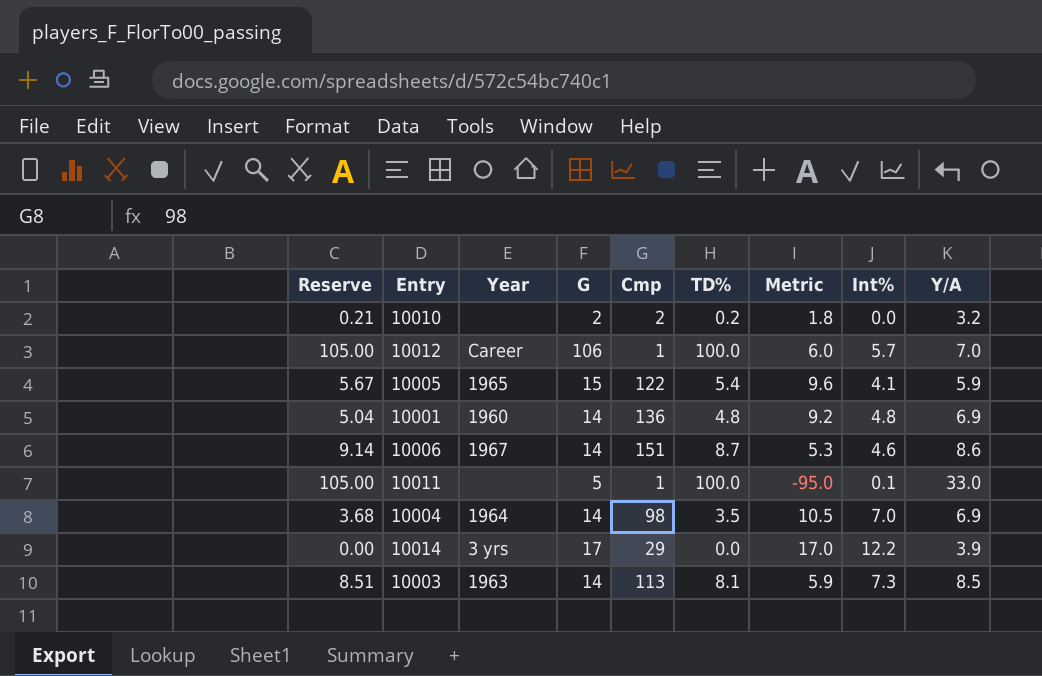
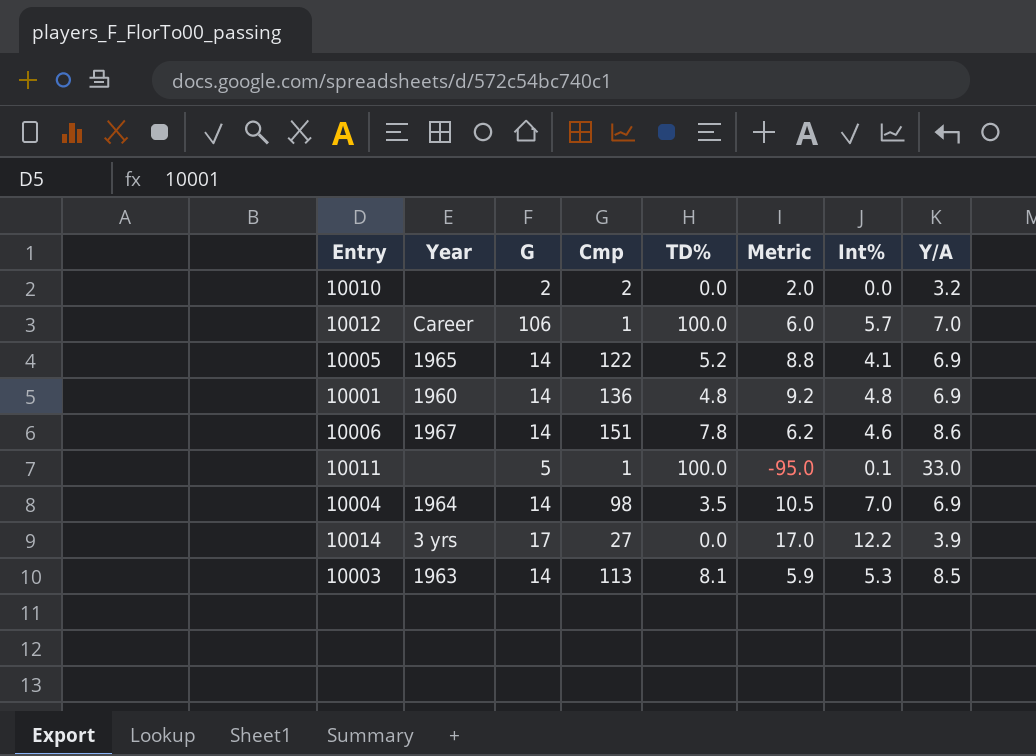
column Reserve | formula: [TD%] * 1.05 -> none
10010 | TD%: 0.2 -> 0.0
10010 | Metric: 1.8 -> 2.0
10005 | G: 15 -> 14
10005 | TD%: 5.4 -> 5.2
10005 | Metric: 9.6 -> 8.8
10005 | Y/A: 5.9 -> 6.9
10006 | TD%: 8.7 -> 7.8
10006 | Metric: 5.3 -> 6.2
10014 | Cmp: 29 -> 27
10003 | Int%: 7.3 -> 5.3

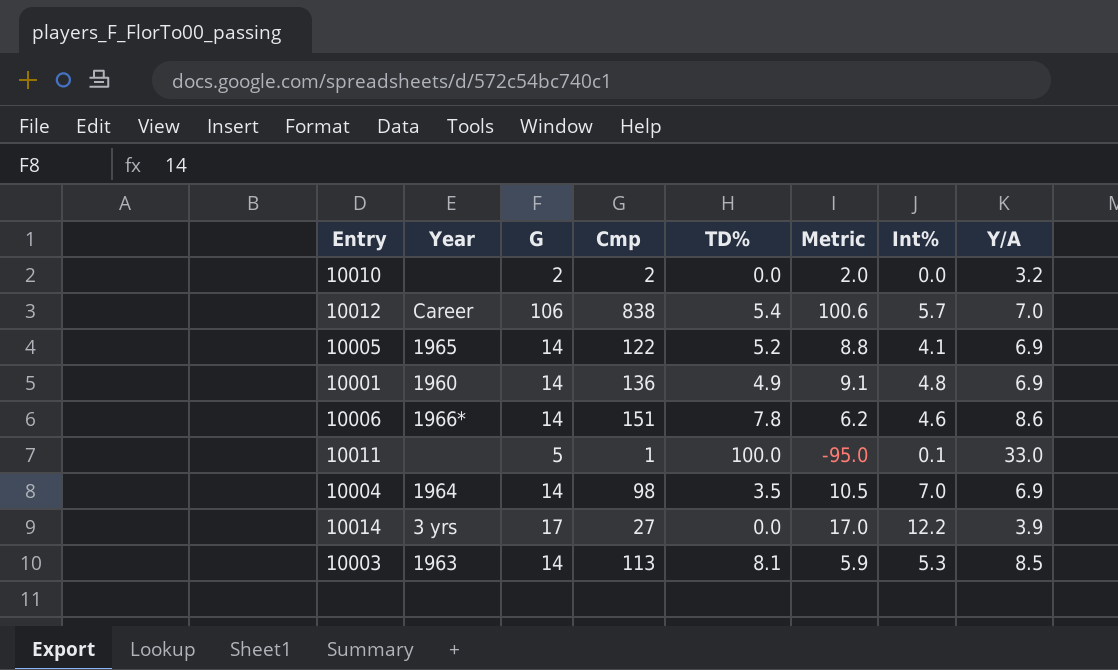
10012 | Cmp: 1 -> 838
10012 | TD%: 100.0 -> 5.4
10012 | Metric: 6.0 -> 100.6
10001 | TD%: 4.8 -> 4.9
10001 | Metric: 9.2 -> 9.1
10006 | Year: 1967 -> 1966*

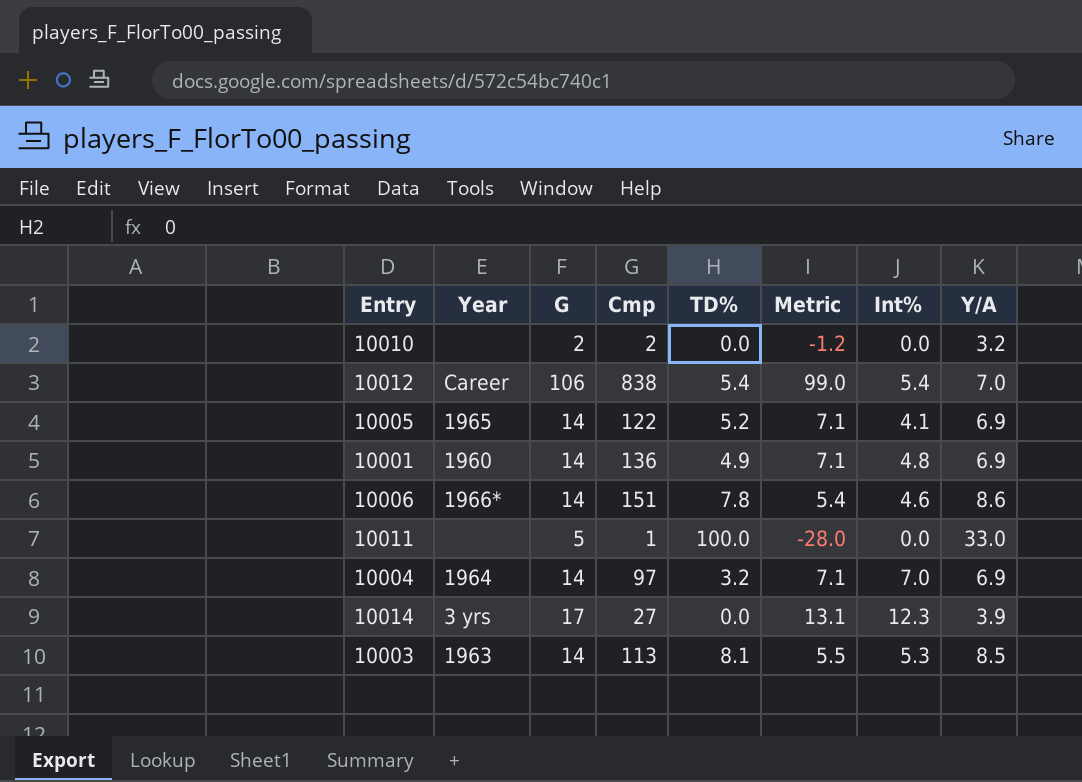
column Metric | formula: [G] - [TD%] -> [G] - [Y/A]
10012 | Int%: 5.7 -> 5.4
10011 | Int%: 0.1 -> 0.0
10004 | Cmp: 98 -> 97
10004 | TD%: 3.5 -> 3.2
10014 | Int%: 12.2 -> 12.3

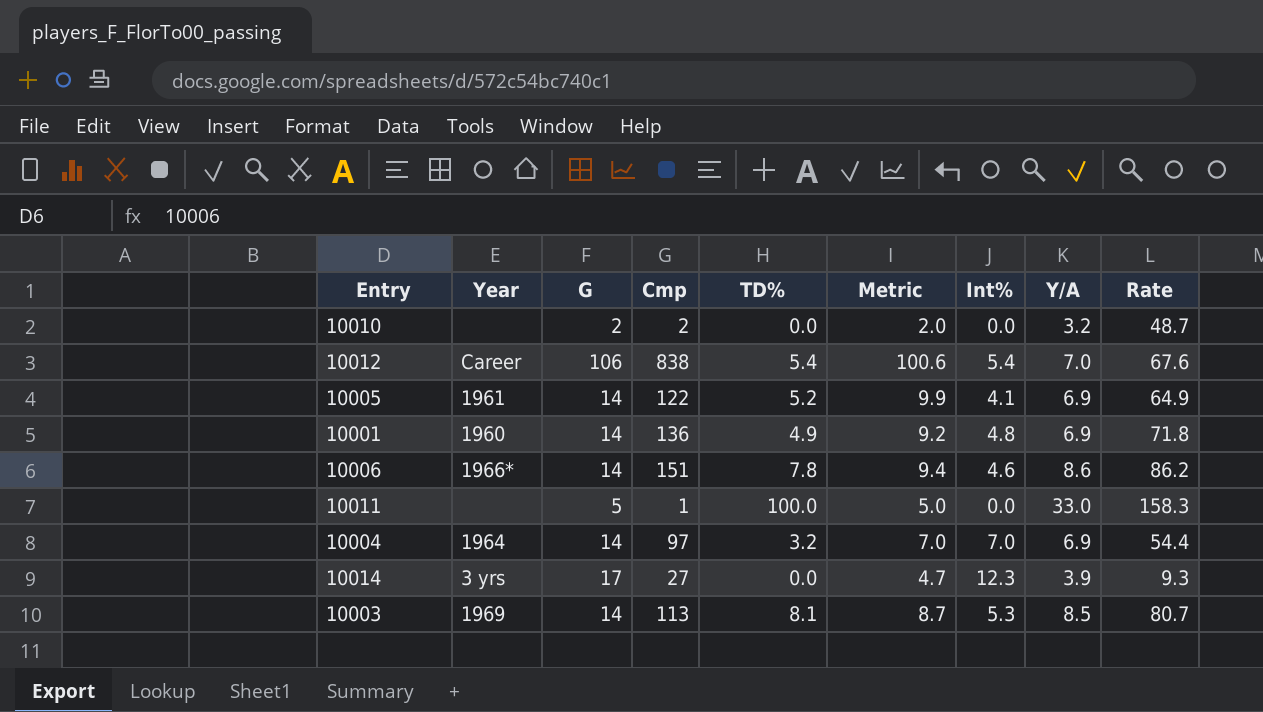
column Metric | formula: [G] - [Y/A] -> [G] - [Int%]
column Rate | position: none -> 9
10005 | Year: 1965 -> 1961
10003 | Year: 1963 -> 1969

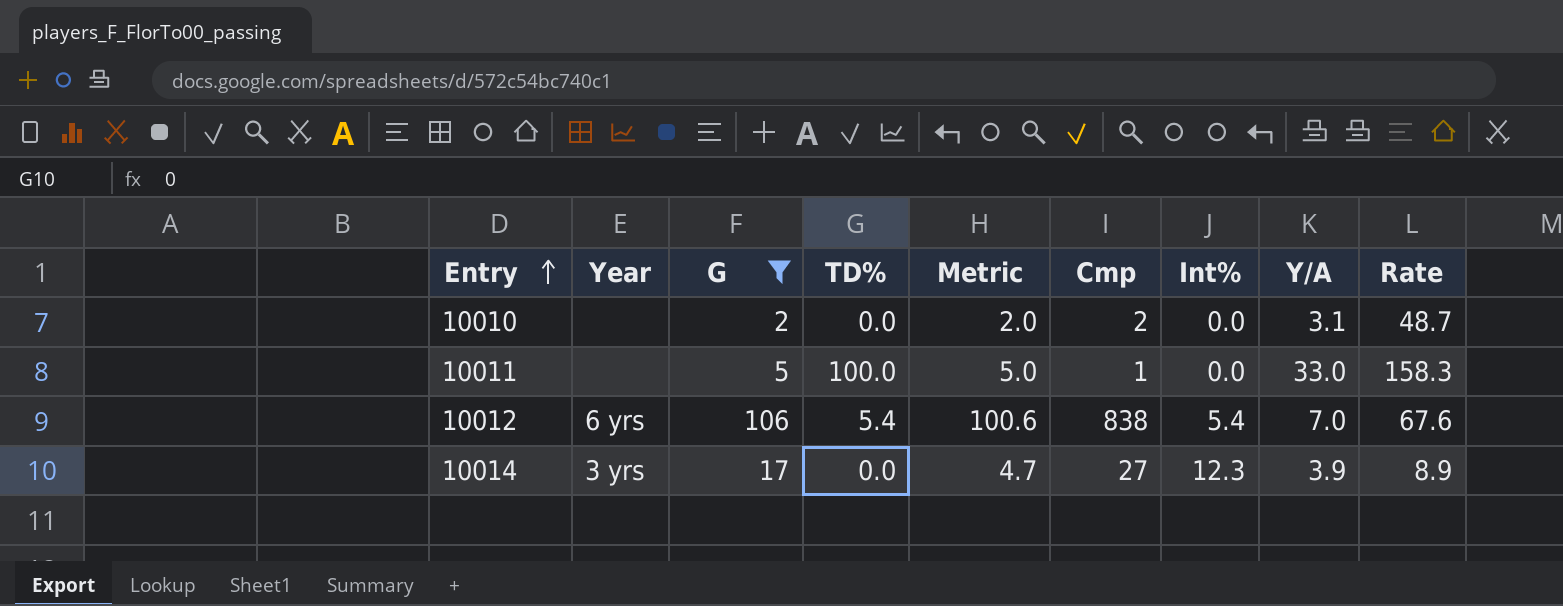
filter: none -> G != 14
row order: none -> Entry ascending
column Cmp | position: 4 -> 6
10010 | Y/A: 3.2 -> 3.1
10012 | Year: Career -> 6 yrs
10014 | Rate: 9.3 -> 8.9

